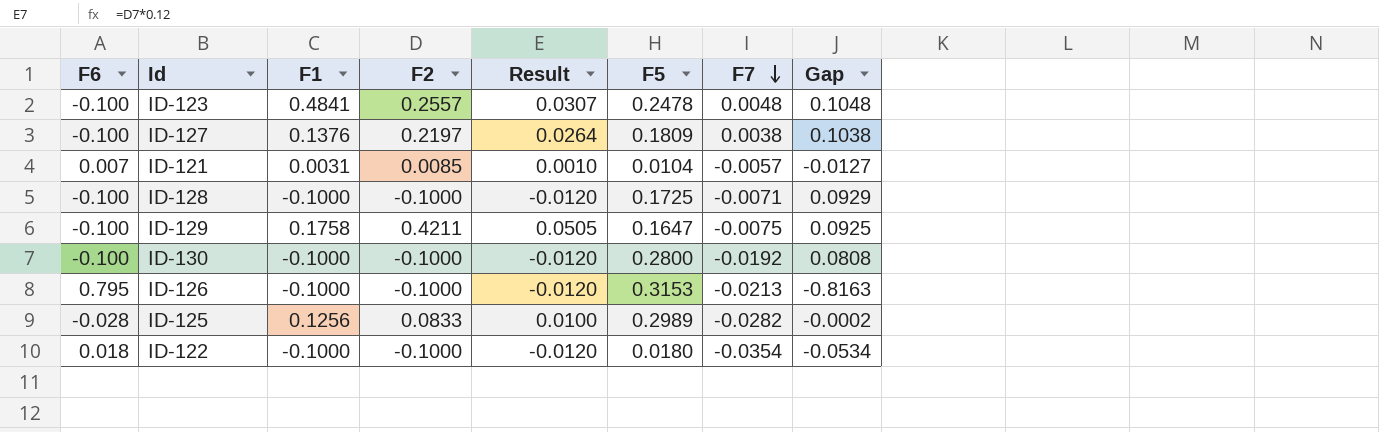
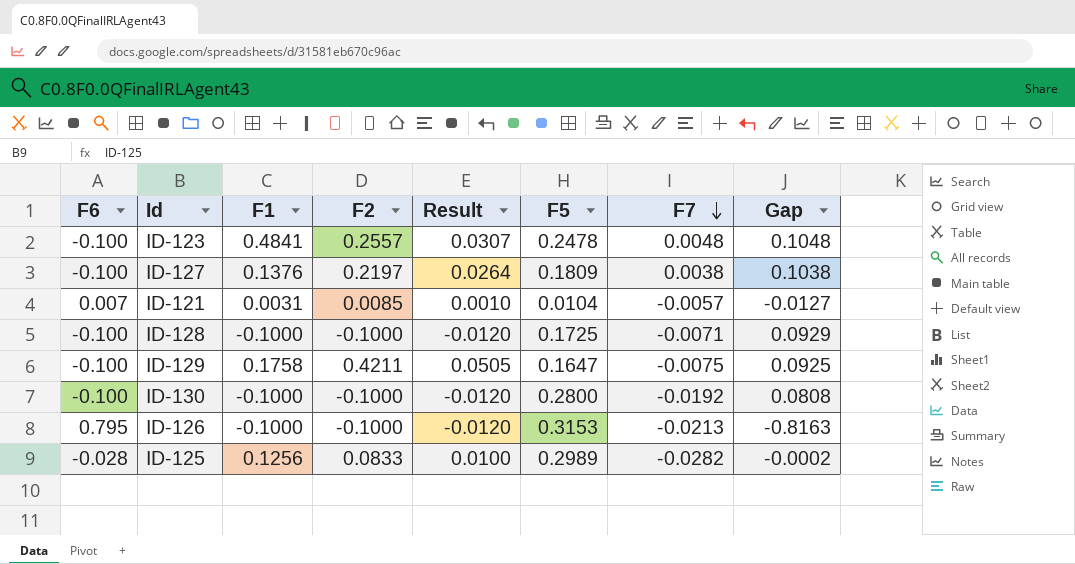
row ID-122: 0.018 | -0.1000 | -0.1000 | -0.0120 | 0.0180 | -0.0354 | -0.0534 -> none

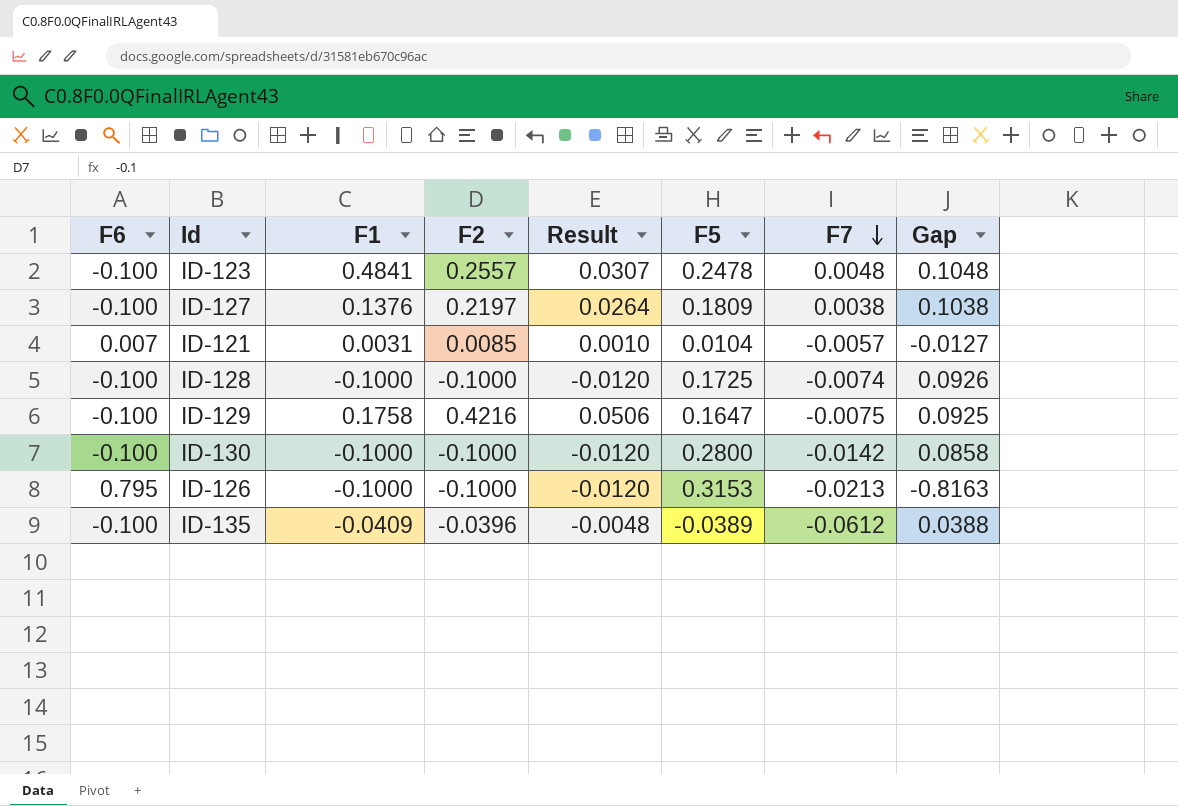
row ID-125: -0.028 | 0.1256 | 0.0833 | 0.0100 | 0.2989 | -0.0282 | -0.0002 -> none
ID-128 | F7: -0.0071 -> -0.0074
ID-128 | Gap: 0.0929 -> 0.0926
ID-129 | F2: 0.4211 -> 0.4216
ID-129 | Result: 0.0505 -> 0.0506
ID-130 | F7: -0.0192 -> -0.0142
ID-130 | Gap: 0.0808 -> 0.0858
row ID-135: none -> -0.100 | -0.0409 | -0.0396 | -0.0048 | -0.0389 | -0.0612 | 0.0388

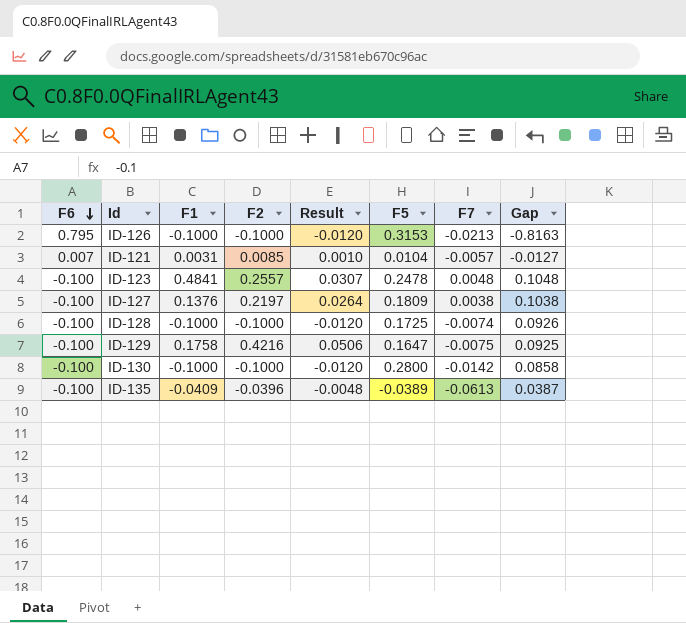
row order: F7 descending -> F6 descending
ID-135 | F7: -0.0612 -> -0.0613
ID-135 | Gap: 0.0388 -> 0.0387

